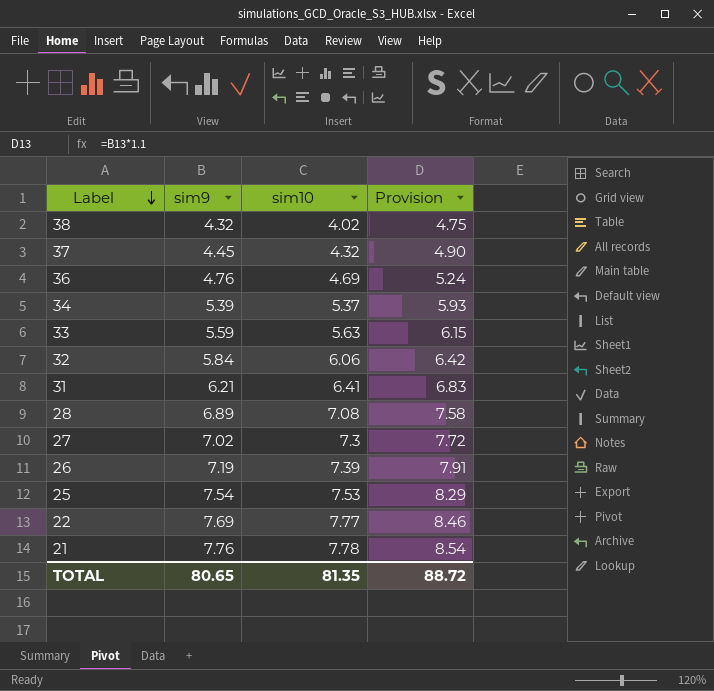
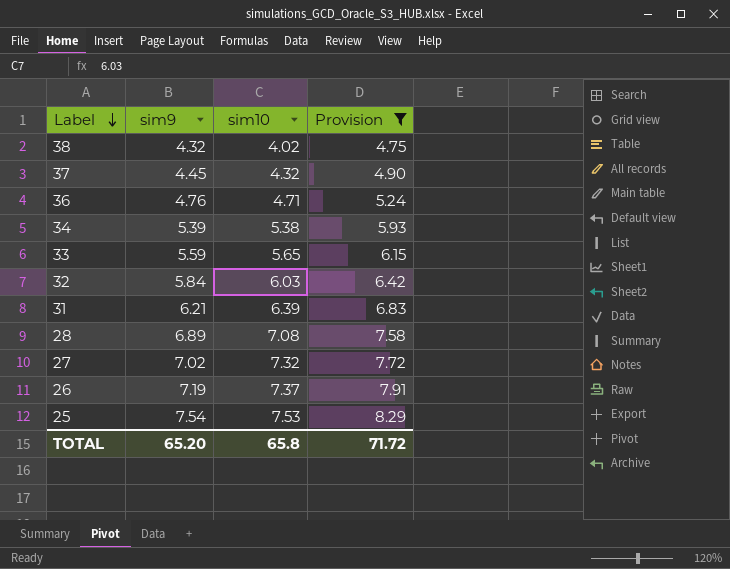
filter: none -> Provision <= 8.29
36 | sim10: 4.69 -> 4.71
34 | sim10: 5.37 -> 5.38
33 | sim10: 5.63 -> 5.65
32 | sim10: 6.06 -> 6.03
31 | sim10: 6.41 -> 6.39
27 | sim10: 7.3 -> 7.32
26 | sim10: 7.39 -> 7.37
TOTAL | sim9: 80.65 -> 65.20
TOTAL | sim10: 81.35 -> 65.8
TOTAL | Provision: 88.72 -> 71.72

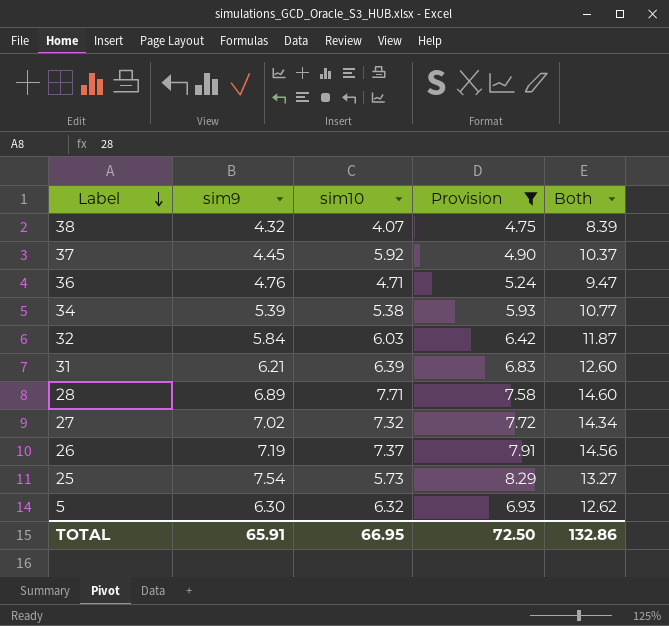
column Both | formula: none -> [sim9] + [sim10]
row 33: 5.59 | 5.65 | 6.15 -> none
38 | sim10: 4.02 -> 4.07
37 | sim10: 4.32 -> 5.92
28 | sim10: 7.08 -> 7.71
25 | sim10: 7.53 -> 5.73
row 5: none -> 6.30 | 6.32 | 6.93 | 12.62
TOTAL | sim9: 65.20 -> 65.91
TOTAL | sim10: 65.8 -> 66.95
TOTAL | Provision: 71.72 -> 72.50

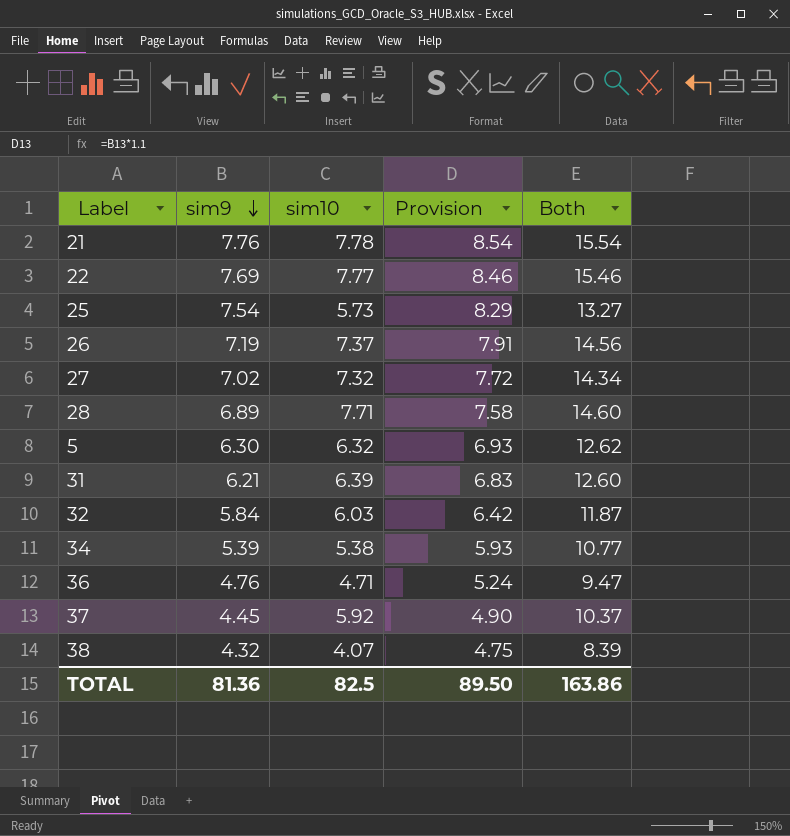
filter: Provision <= 8.29 -> none
row order: Label descending -> sim9 descending
TOTAL | sim9: 65.91 -> 81.36
TOTAL | sim10: 66.95 -> 82.5
TOTAL | Provision: 72.50 -> 89.50
TOTAL | Both: 132.86 -> 163.86

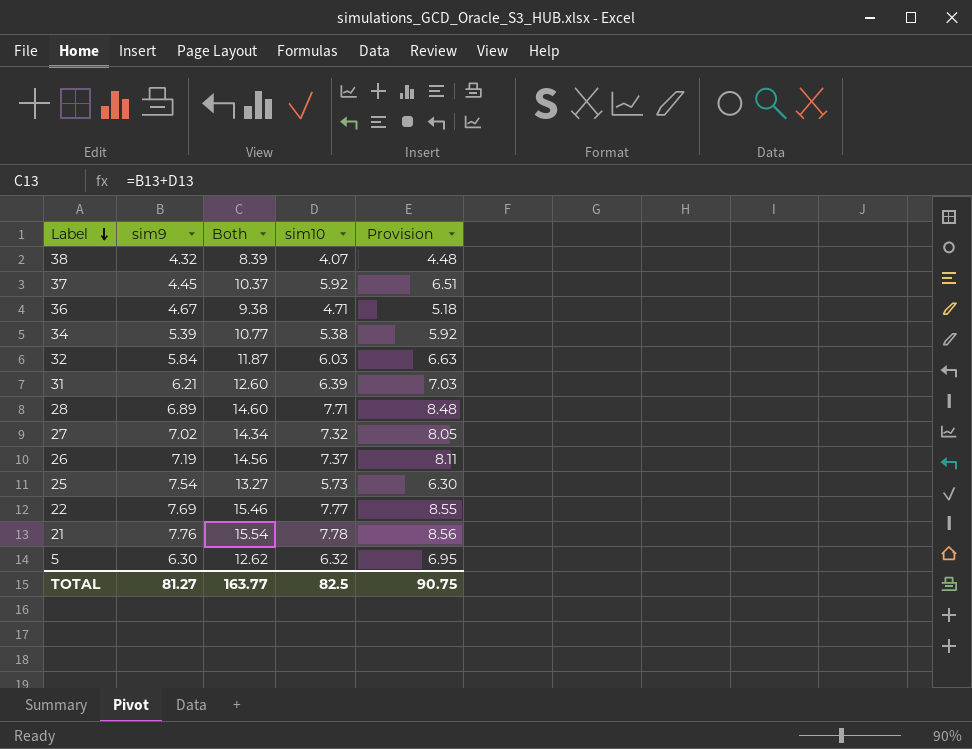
row order: sim9 descending -> Label descending
column Both | position: 5 -> 3
column Provision | formula: [sim9] * 1.1 -> [sim10] * 1.1
36 | sim9: 4.76 -> 4.67
36 | Both: 9.47 -> 9.38
TOTAL | sim9: 81.36 -> 81.27
TOTAL | Both: 163.86 -> 163.77
TOTAL | Provision: 89.50 -> 90.75

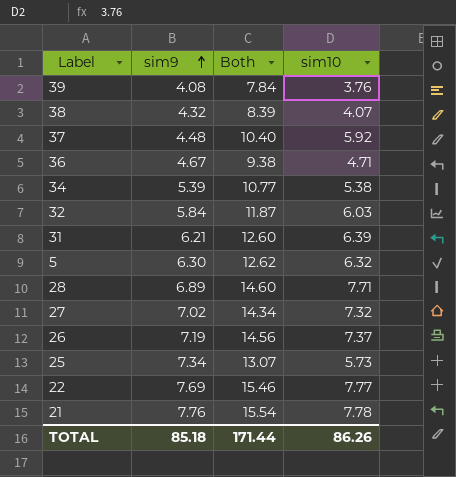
row order: Label descending -> sim9 ascending
column Provision | formula: [sim10] * 1.1 -> none
row 39: none -> 4.08 | 7.84 | 3.76
37 | sim9: 4.45 -> 4.48
37 | Both: 10.37 -> 10.40
25 | sim9: 7.54 -> 7.34
25 | Both: 13.27 -> 13.07
TOTAL | sim9: 81.27 -> 85.18
TOTAL | Both: 163.77 -> 171.44
TOTAL | sim10: 82.5 -> 86.26

